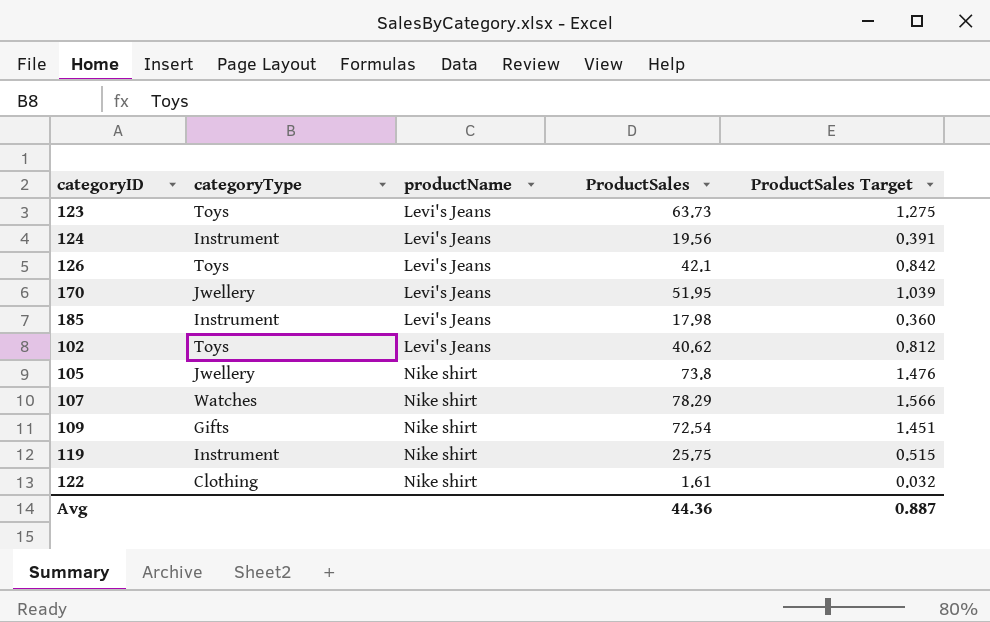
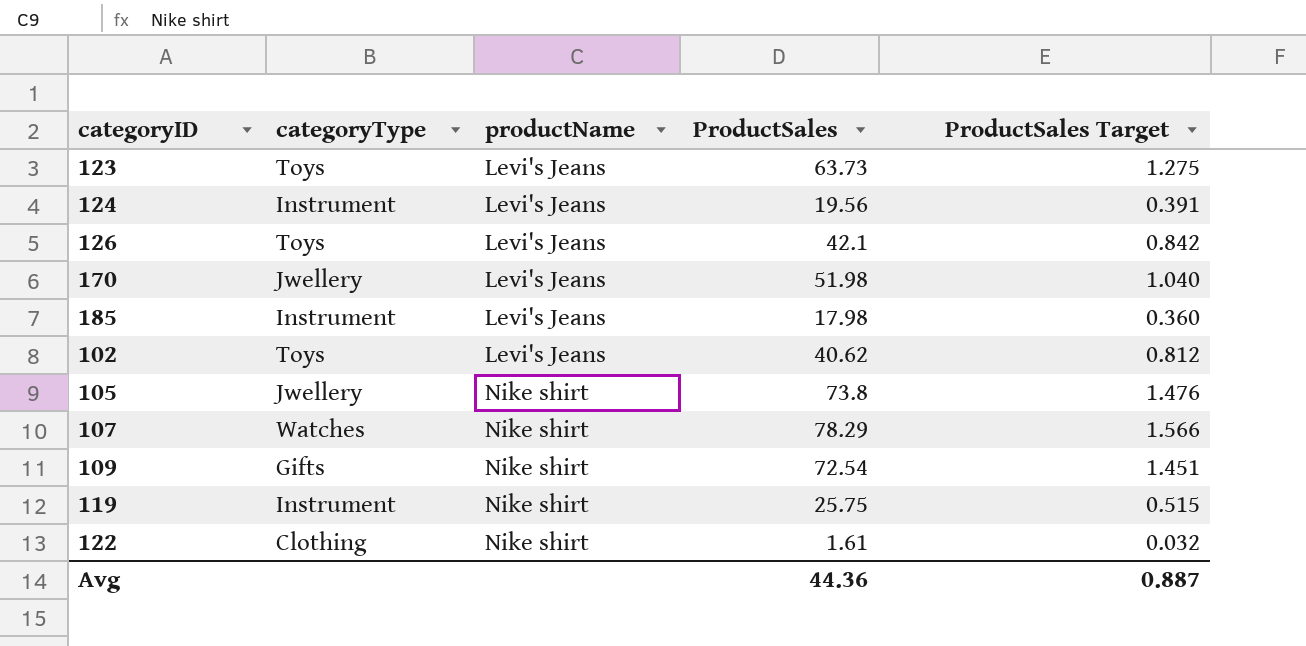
170 | ProductSales: 51.95 -> 51.98
170 | ProductSales Target: 1.039 -> 1.040

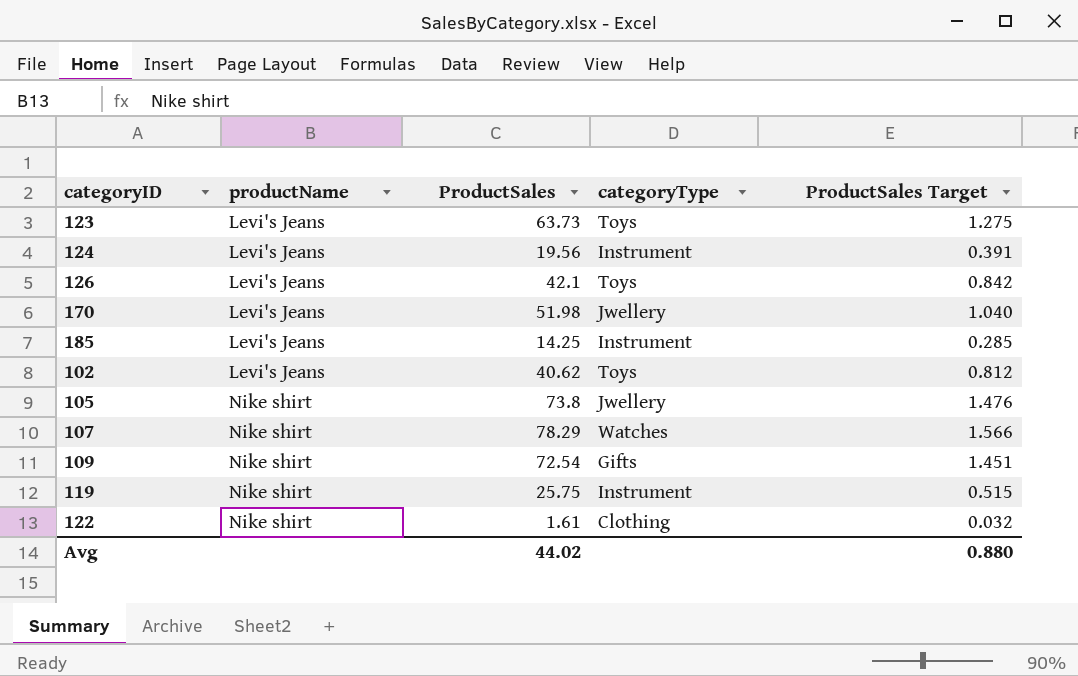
column categoryType | position: 2 -> 4
185 | ProductSales: 17.98 -> 14.25
185 | ProductSales Target: 0.360 -> 0.285
Avg | ProductSales: 44.36 -> 44.02
Avg | ProductSales Target: 0.887 -> 0.880

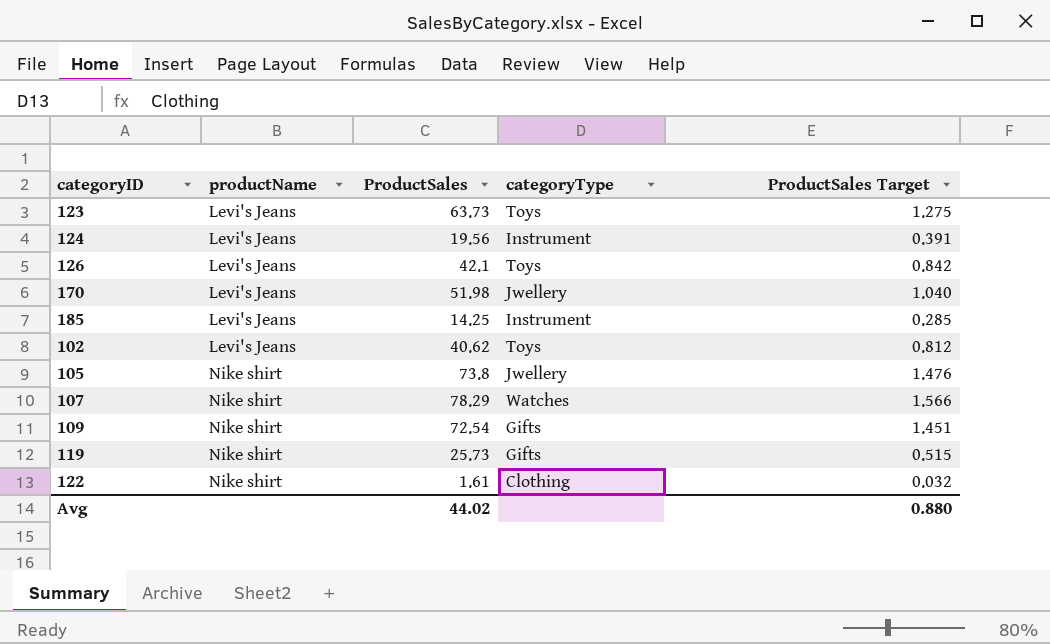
119 | ProductSales: 25.75 -> 25.73
119 | categoryType: Instrument -> Gifts

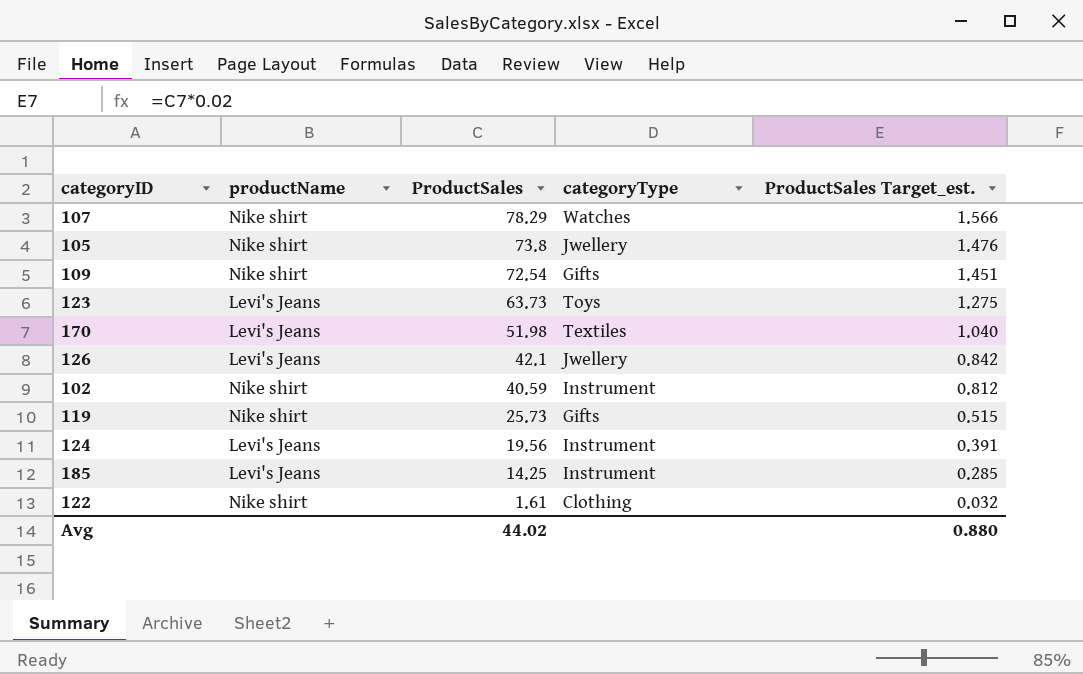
row order: productName ascending -> ProductSales descending
column name: ProductSales Target -> ProductSales Target_est.
170 | categoryType: Jwellery -> Textiles
126 | categoryType: Toys -> Jwellery
102 | productName: Levi's Jeans -> Nike shirt
102 | ProductSales: 40.62 -> 40.59
102 | categoryType: Toys -> Instrument

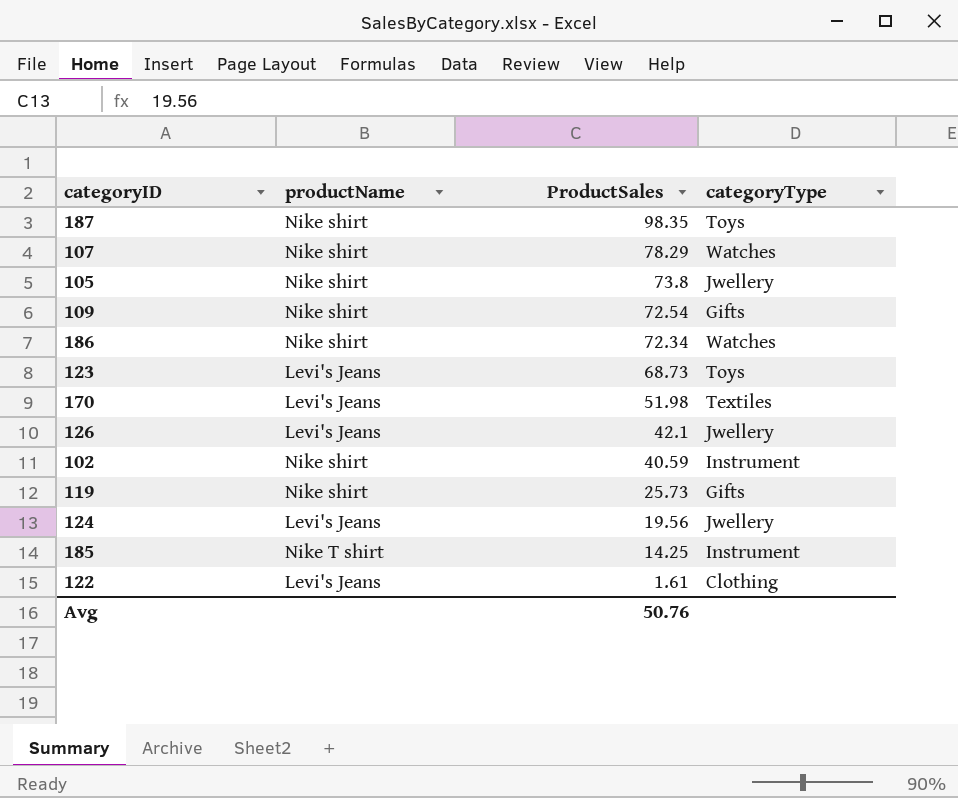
column ProductSales Target_est. | formula: [ProductSales] * 0.02 -> none
row 187: none -> Nike shirt | 98.35 | Toys
row 186: none -> Nike shirt | 72.34 | Watches
123 | ProductSales: 63.73 -> 68.73
124 | categoryType: Instrument -> Jwellery
185 | productName: Levi's Jeans -> Nike T shirt
122 | productName: Nike shirt -> Levi's Jeans
Avg | ProductSales: 44.02 -> 50.76

